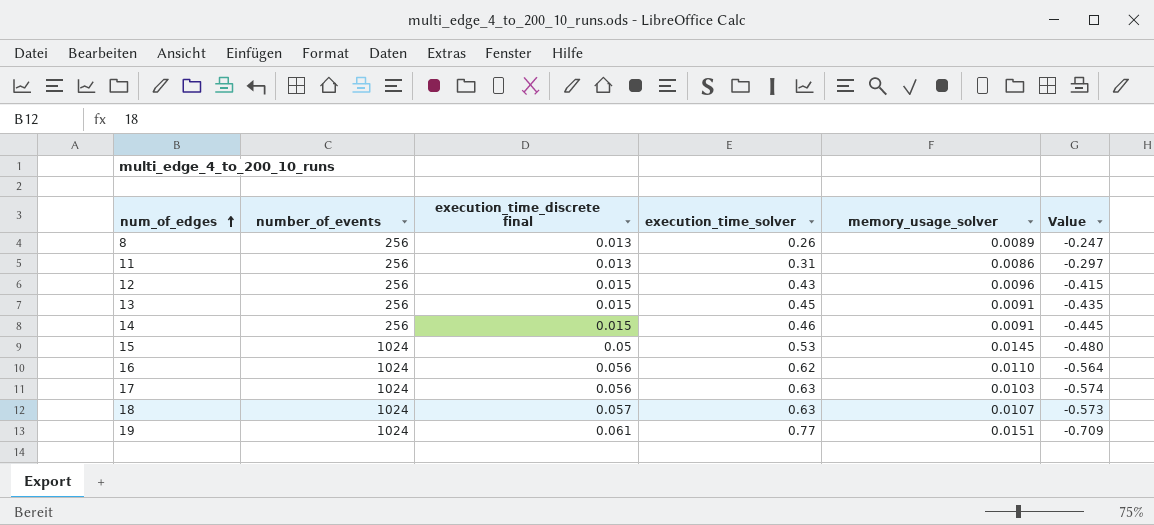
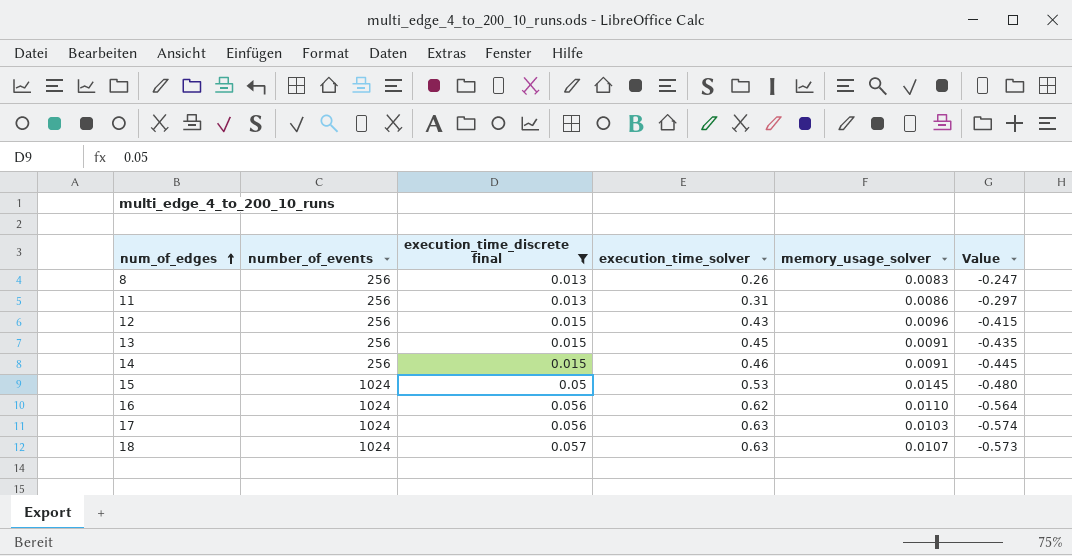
filter: none -> execution_time_discrete final != 0.061
8 | memory_usage_solver: 0.0089 -> 0.0083

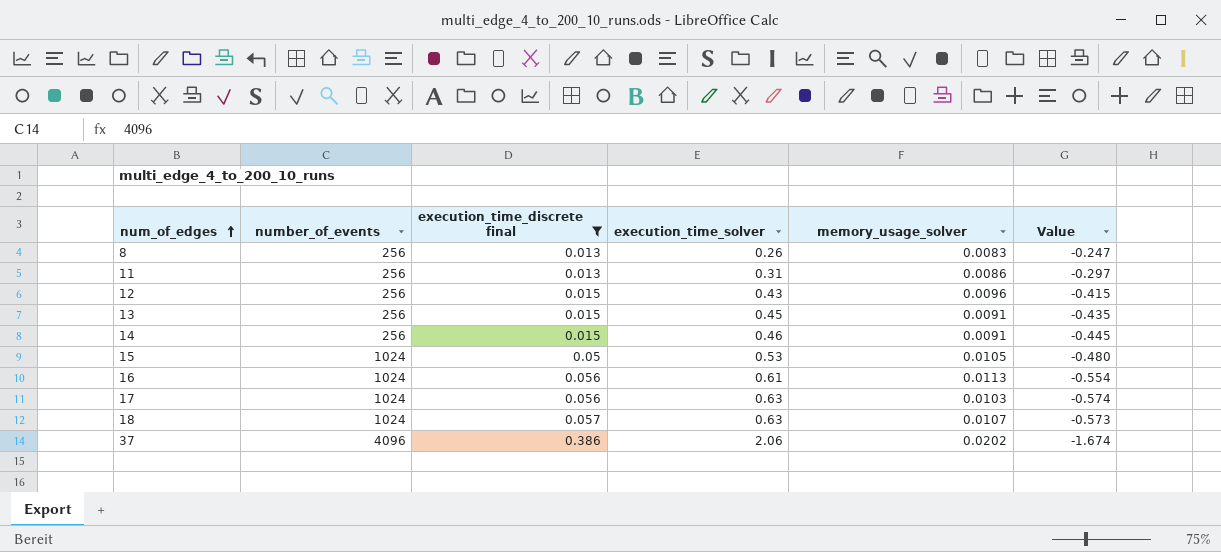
15 | memory_usage_solver: 0.0145 -> 0.0105
16 | execution_time_solver: 0.62 -> 0.61
16 | memory_usage_solver: 0.0110 -> 0.0113
16 | Value: -0.564 -> -0.554
row 37: none -> 4096 | 0.386 | 2.06 | 0.0202 | -1.674

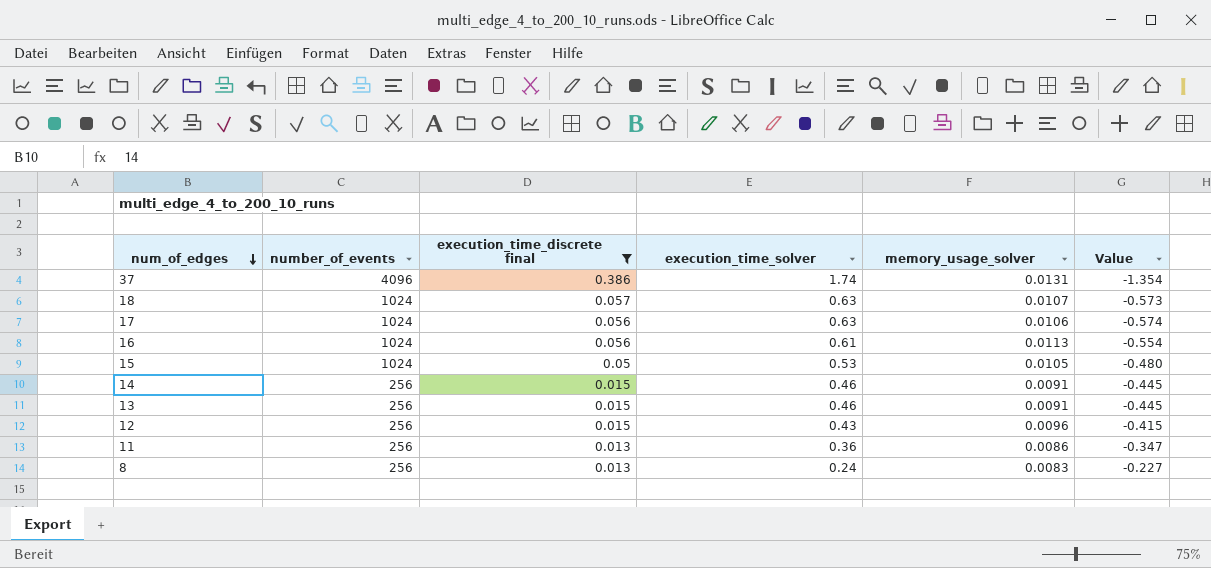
row order: num_of_edges ascending -> num_of_edges descending
37 | execution_time_solver: 2.06 -> 1.74
37 | memory_usage_solver: 0.0202 -> 0.0131
37 | Value: -1.674 -> -1.354
17 | memory_usage_solver: 0.0103 -> 0.0106
13 | execution_time_solver: 0.45 -> 0.46
13 | Value: -0.435 -> -0.445
11 | execution_time_solver: 0.31 -> 0.36
11 | Value: -0.297 -> -0.347
8 | execution_time_solver: 0.26 -> 0.24
8 | Value: -0.247 -> -0.227

